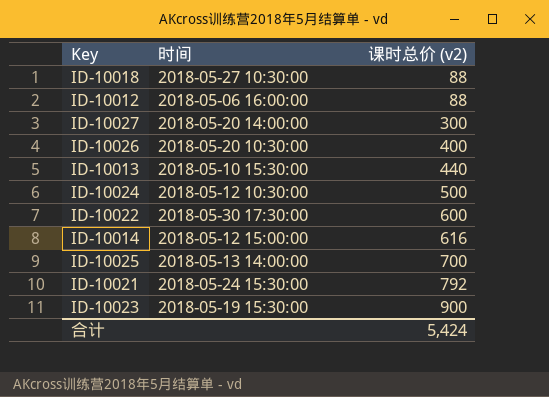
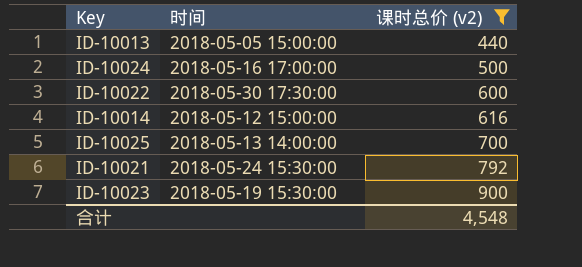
filter: none -> 课时总价 (v2) >= 440
ID-10013 | 时间: 2018-05-10 15:30:00 -> 2018-05-05 15:00:00
ID-10024 | 时间: 2018-05-12 10:30:00 -> 2018-05-16 17:00:00
合计 | 课时总价 (v2): 5,424 -> 4,548

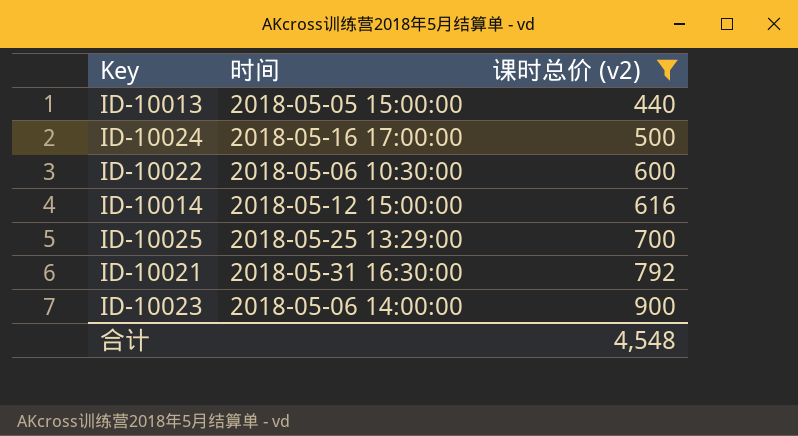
ID-10022 | 时间: 2018-05-30 17:30:00 -> 2018-05-06 10:30:00
ID-10025 | 时间: 2018-05-13 14:00:00 -> 2018-05-25 13:29:00
ID-10021 | 时间: 2018-05-24 15:30:00 -> 2018-05-31 16:30:00
ID-10023 | 时间: 2018-05-19 15:30:00 -> 2018-05-06 14:00:00

